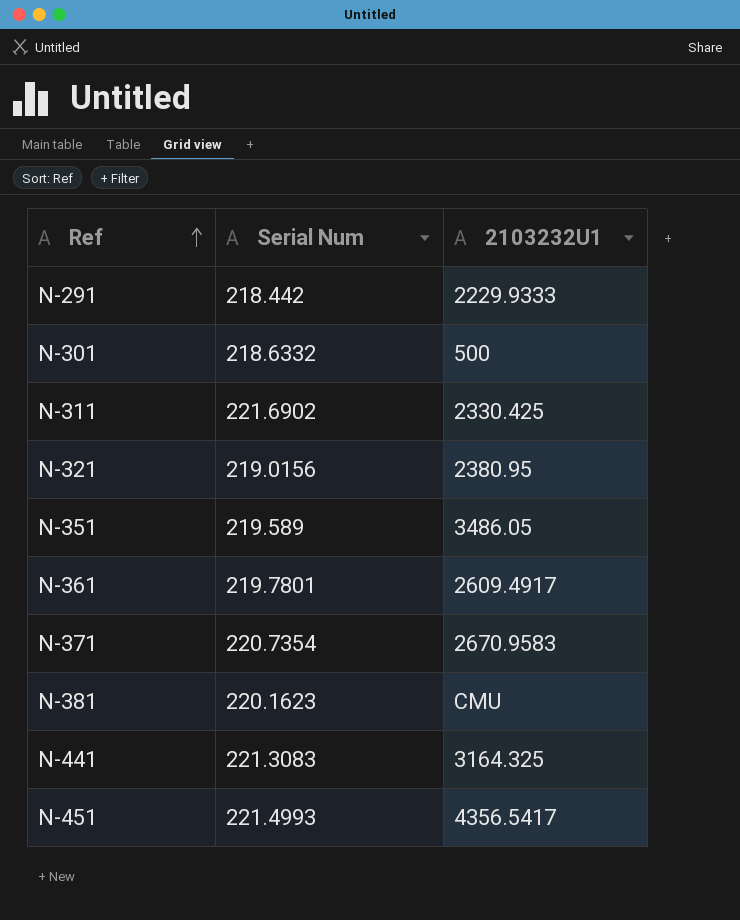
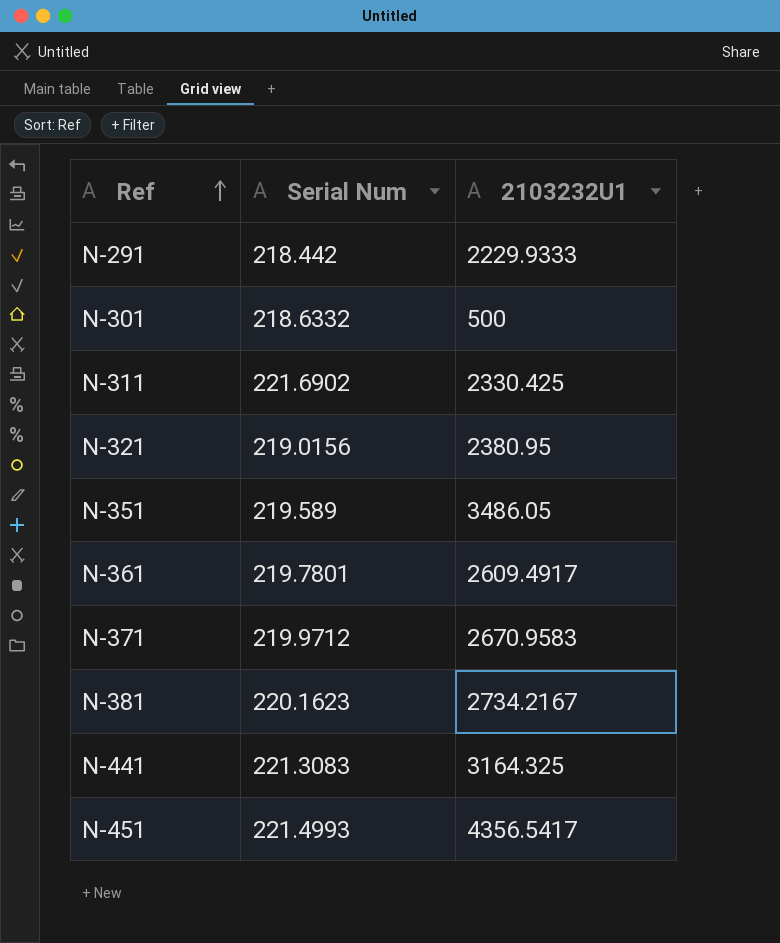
N-371 | Serial Num: 220.7354 -> 219.9712
N-381 | 2103232U1: CMU -> 2734.2167

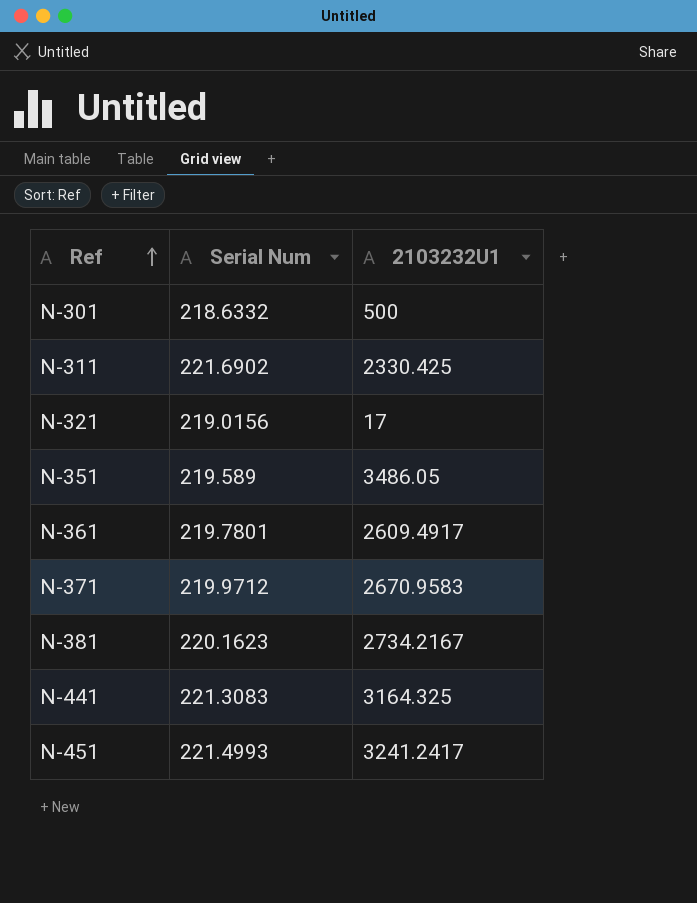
row N-291: 218.442 | 2229.9333 -> none
N-321 | 2103232U1: 2380.95 -> 17
N-451 | 2103232U1: 4356.5417 -> 3241.2417

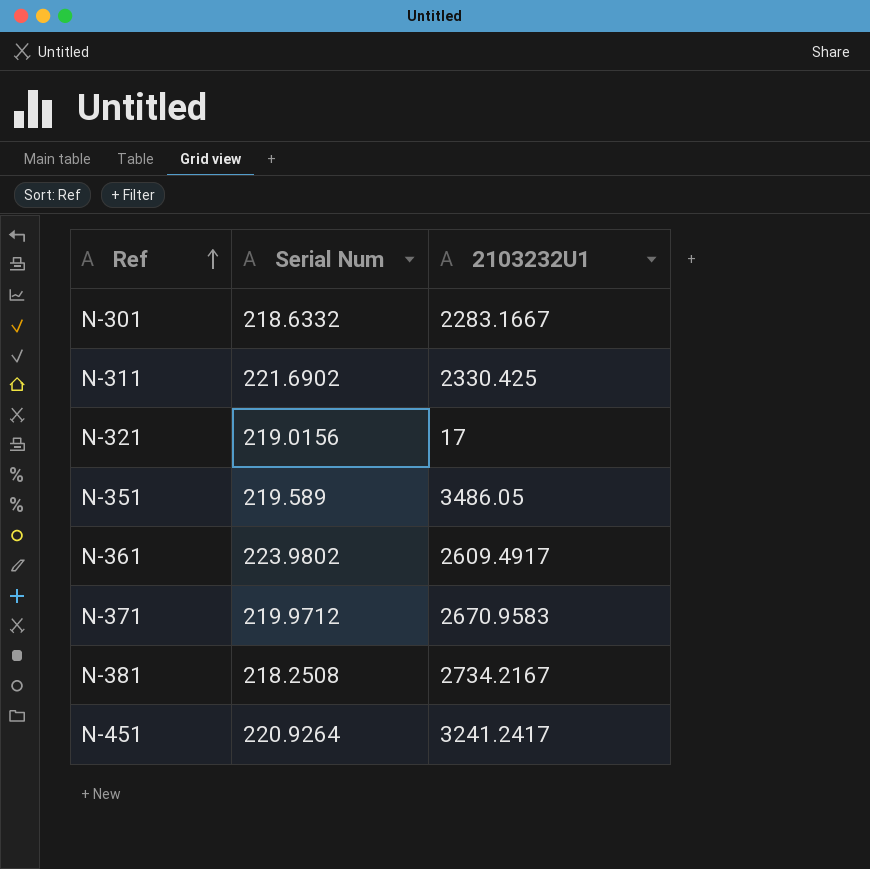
row N-441: 221.3083 | 3164.325 -> none
N-301 | 2103232U1: 500 -> 2283.1667
N-361 | Serial Num: 219.7801 -> 223.9802
N-381 | Serial Num: 220.1623 -> 218.2508
N-451 | Serial Num: 221.4993 -> 220.9264

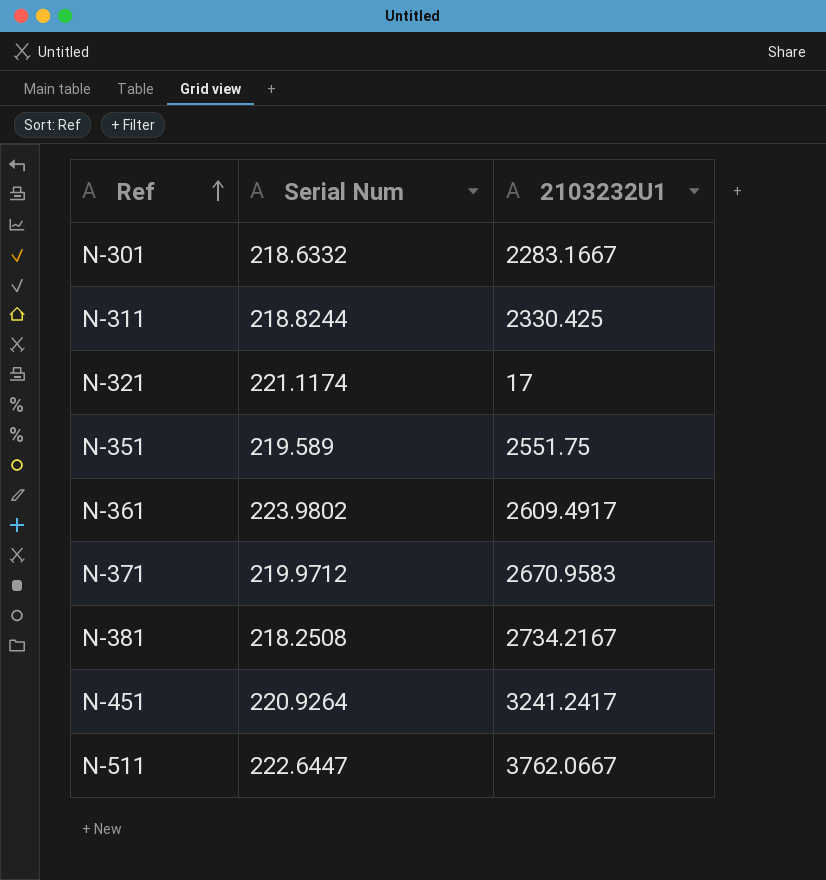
N-311 | Serial Num: 221.6902 -> 218.8244
N-321 | Serial Num: 219.0156 -> 221.1174
N-351 | 2103232U1: 3486.05 -> 2551.75
row N-511: none -> 222.6447 | 3762.0667

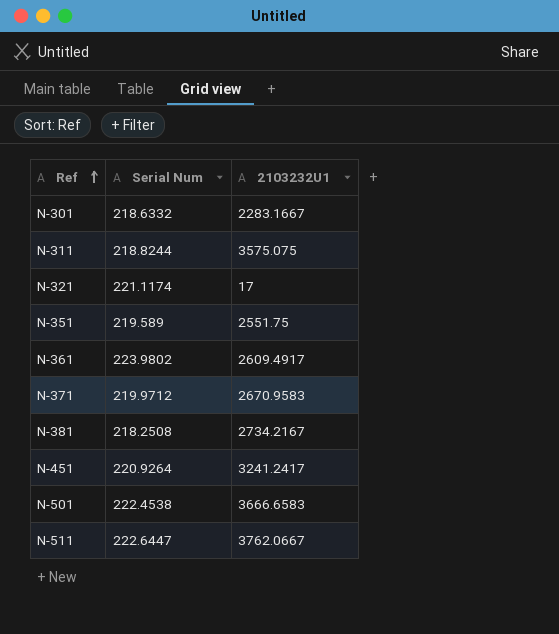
N-311 | 2103232U1: 2330.425 -> 3575.075
row N-501: none -> 222.4538 | 3666.6583

